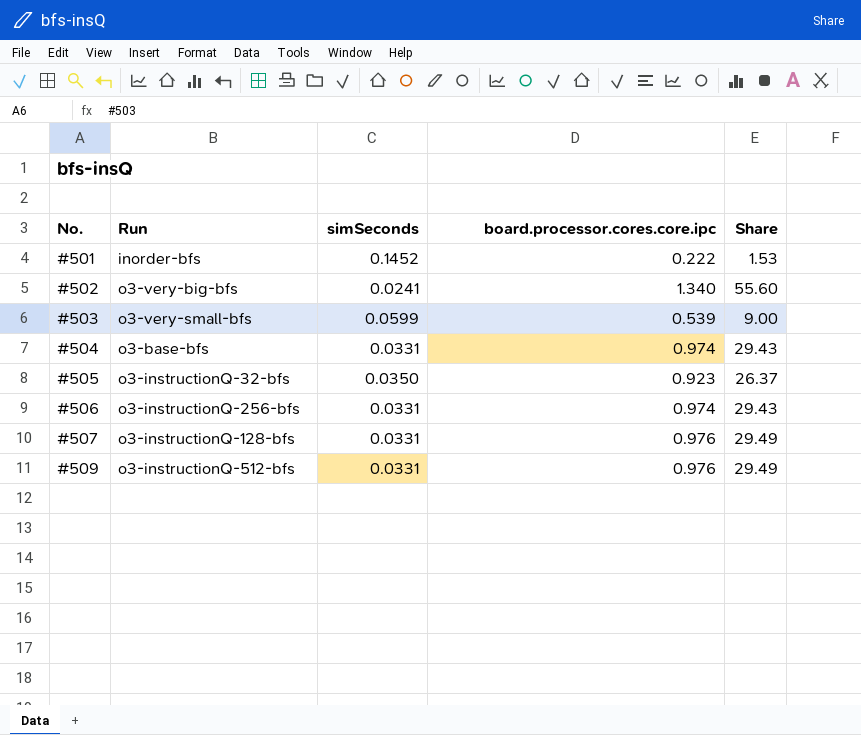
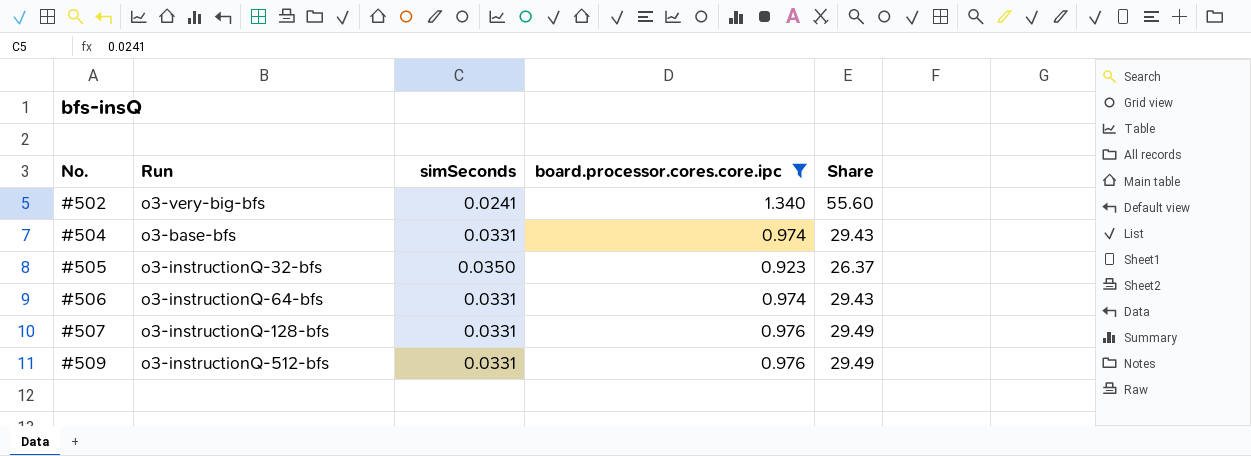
filter: none -> board.processor.cores.core.ipc >= 0.923
#506 | Run: o3-instructionQ-256-bfs -> o3-instructionQ-64-bfs

